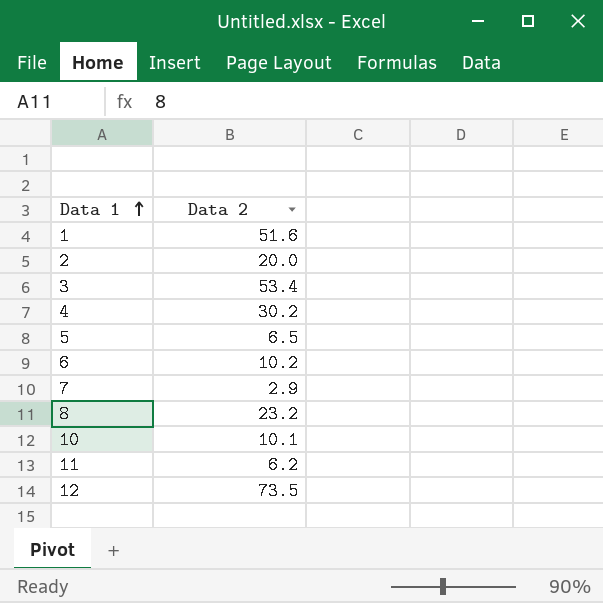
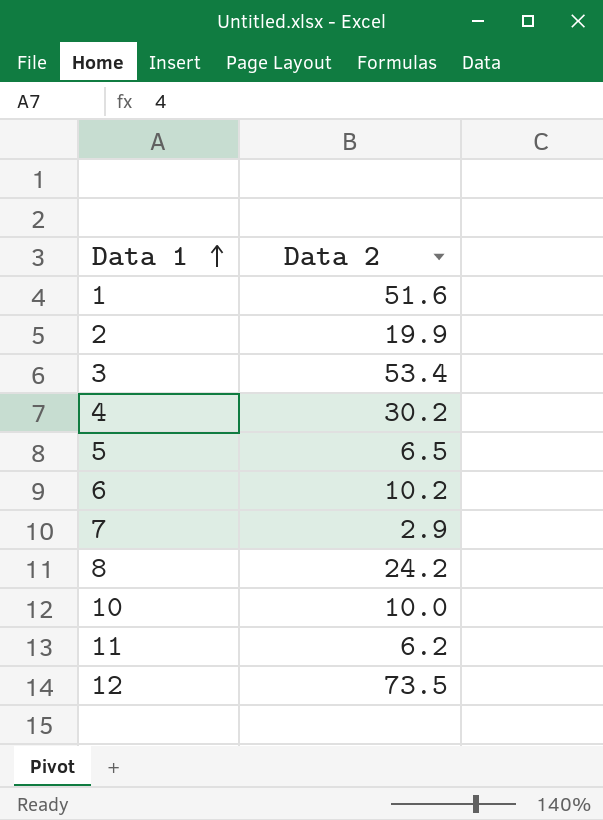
2 | Data 2: 20.0 -> 19.9
8 | Data 2: 23.2 -> 24.2
10 | Data 2: 10.1 -> 10.0

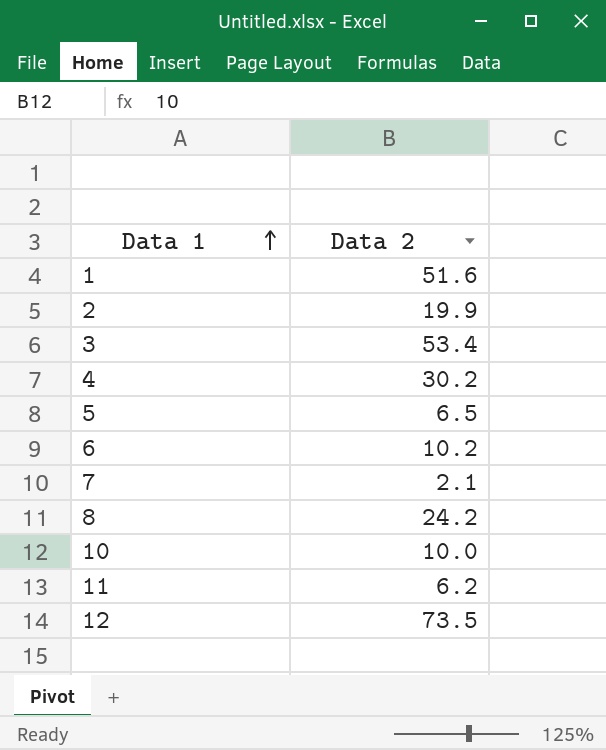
7 | Data 2: 2.9 -> 2.1

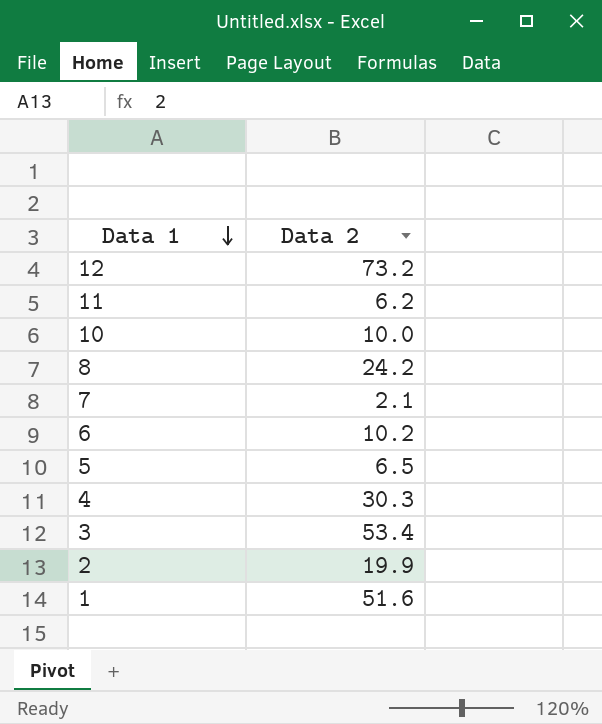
row order: Data 1 ascending -> Data 1 descending
12 | Data 2: 73.5 -> 73.2
4 | Data 2: 30.2 -> 30.3

